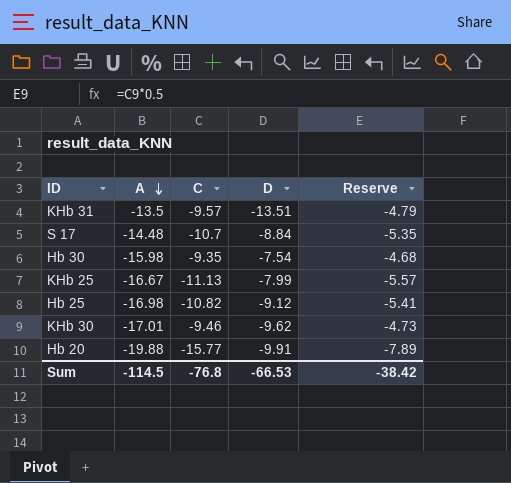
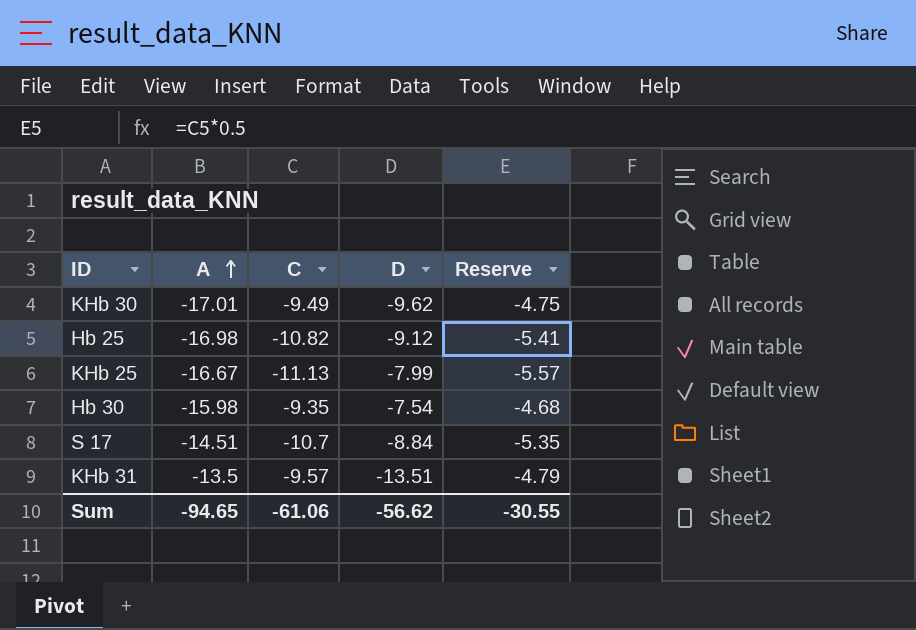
row order: A descending -> A ascending
row Hb 20: -19.88 | -15.77 | -9.91 | -7.89 -> none
KHb 30 | C: -9.46 -> -9.49
KHb 30 | Reserve: -4.73 -> -4.75
S 17 | A: -14.48 -> -14.51
Sum | A: -114.5 -> -94.65
Sum | C: -76.8 -> -61.06
Sum | D: -66.53 -> -56.62
Sum | Reserve: -38.42 -> -30.55

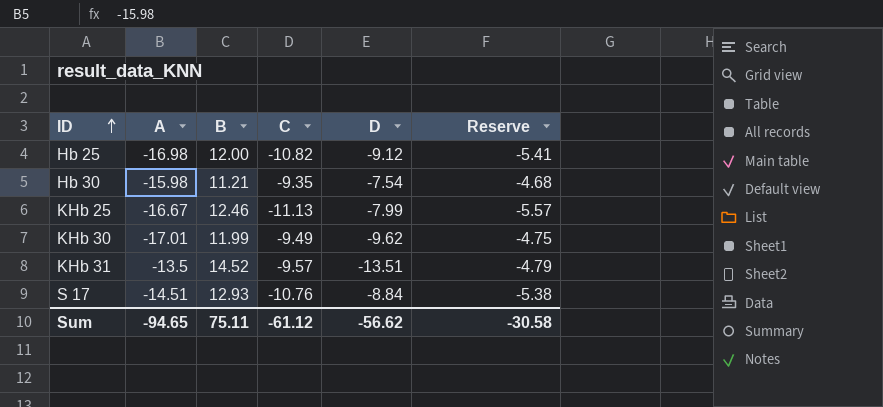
row order: A ascending -> ID ascending
column B | position: none -> 3
S 17 | C: -10.7 -> -10.76
S 17 | Reserve: -5.35 -> -5.38
Sum | C: -61.06 -> -61.12
Sum | Reserve: -30.55 -> -30.58

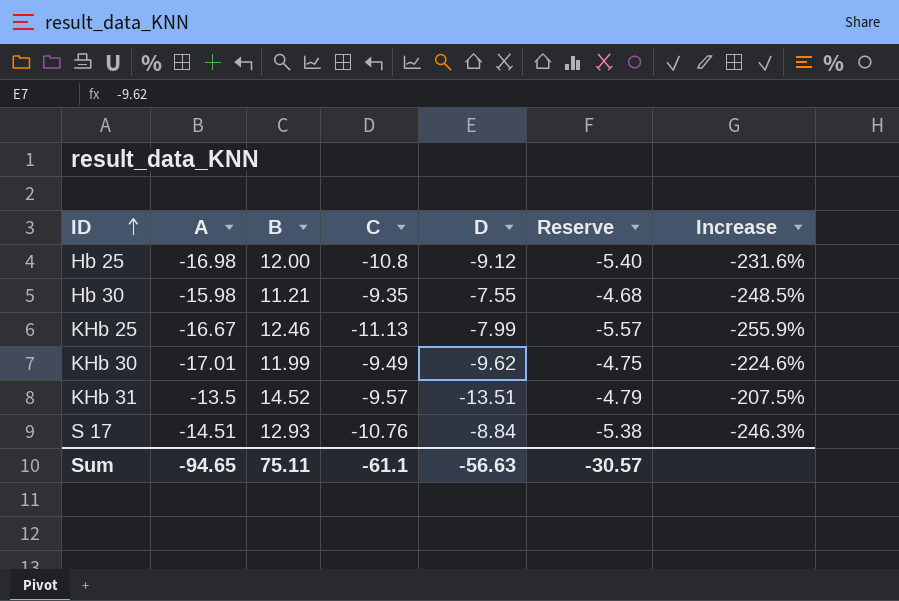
column Increase | formula: none -> ([B] - [D]) / [D]
Hb 25 | C: -10.82 -> -10.8
Hb 25 | Reserve: -5.41 -> -5.40
Hb 30 | D: -7.54 -> -7.55
Sum | C: -61.12 -> -61.1
Sum | D: -56.62 -> -56.63
Sum | Reserve: -30.58 -> -30.57

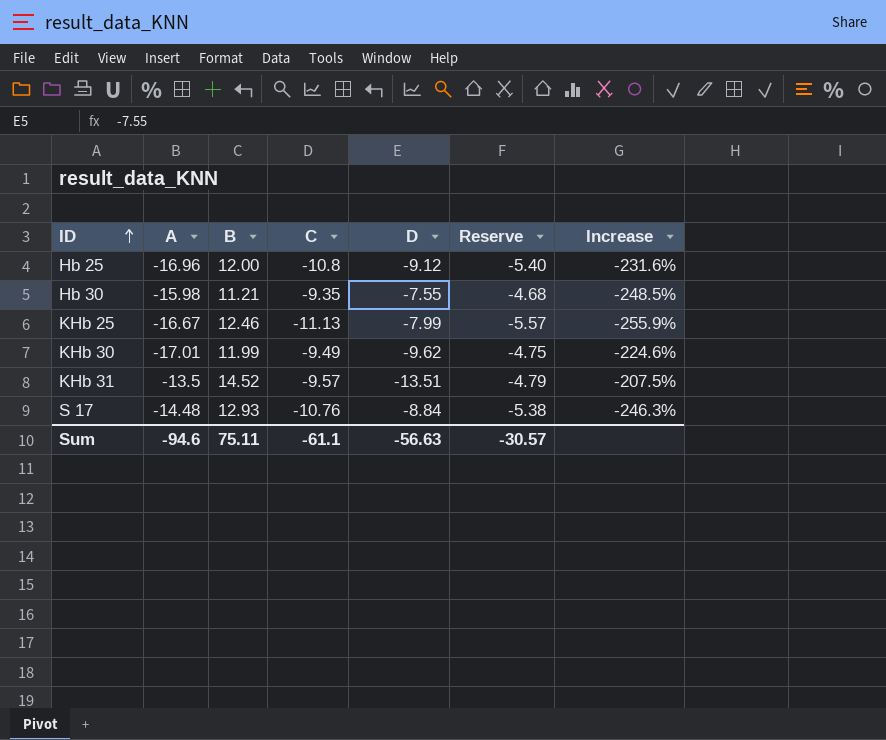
Hb 25 | A: -16.98 -> -16.96
S 17 | A: -14.51 -> -14.48
Sum | A: -94.65 -> -94.6

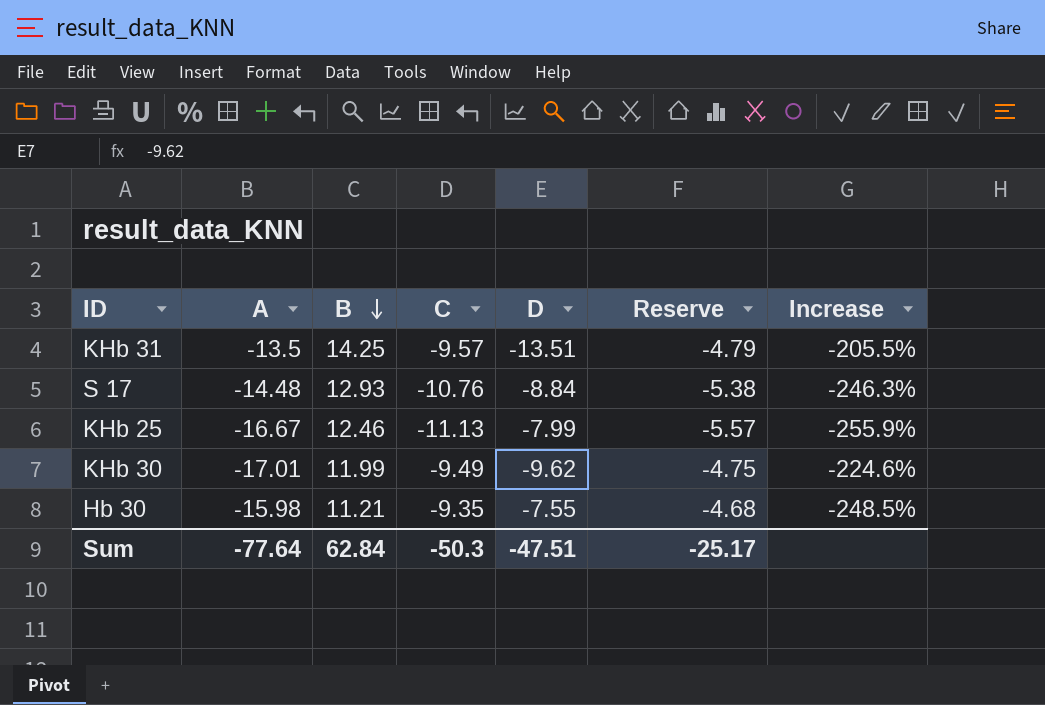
row order: ID ascending -> B descending
row Hb 25: -16.96 | 12.00 | -10.8 | -9.12 | -5.40 | -231.6% -> none
KHb 31 | B: 14.52 -> 14.25
KHb 31 | Increase: -207.5% -> -205.5%
Sum | A: -94.6 -> -77.64
Sum | B: 75.11 -> 62.84
Sum | C: -61.1 -> -50.3
Sum | D: -56.63 -> -47.51
Sum | Reserve: -30.57 -> -25.17

